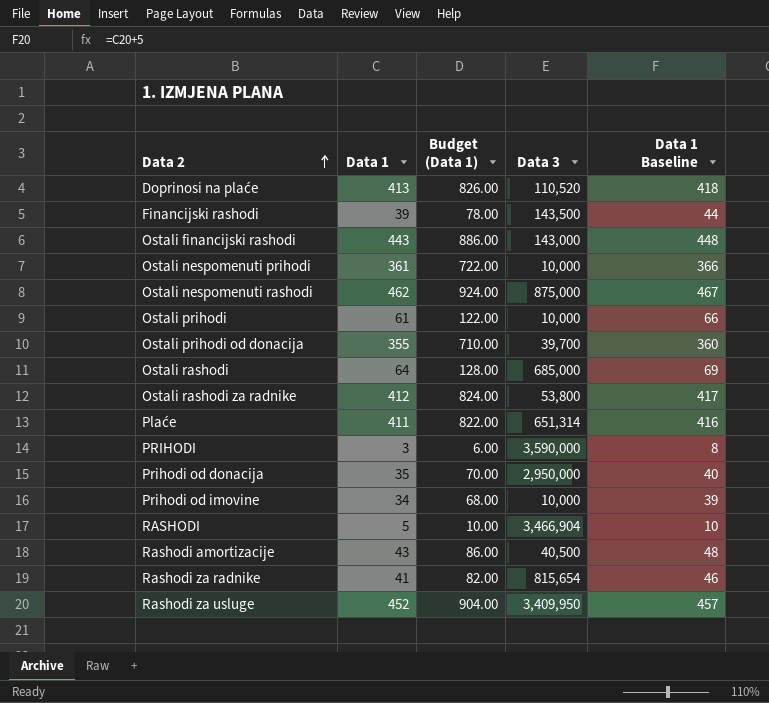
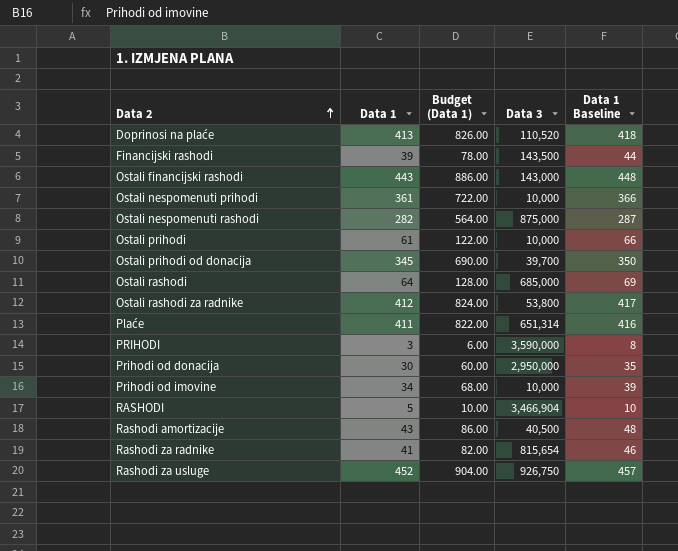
Ostali nespomenuti rashodi | Data 1: 462 -> 282
Ostali nespomenuti rashodi | Budget (Data 1): 924.00 -> 564.00
Ostali nespomenuti rashodi | Data 1 Baseline: 467 -> 287
Ostali prihodi od donacija | Data 1: 355 -> 345
Ostali prihodi od donacija | Budget (Data 1): 710.00 -> 690.00
Ostali prihodi od donacija | Data 1 Baseline: 360 -> 350
Prihodi od donacija | Data 1: 35 -> 30
Prihodi od donacija | Budget (Data 1): 70.00 -> 60.00
Prihodi od donacija | Data 1 Baseline: 40 -> 35
Rashodi za usluge | Data 3: 3,409,950 -> 926,750

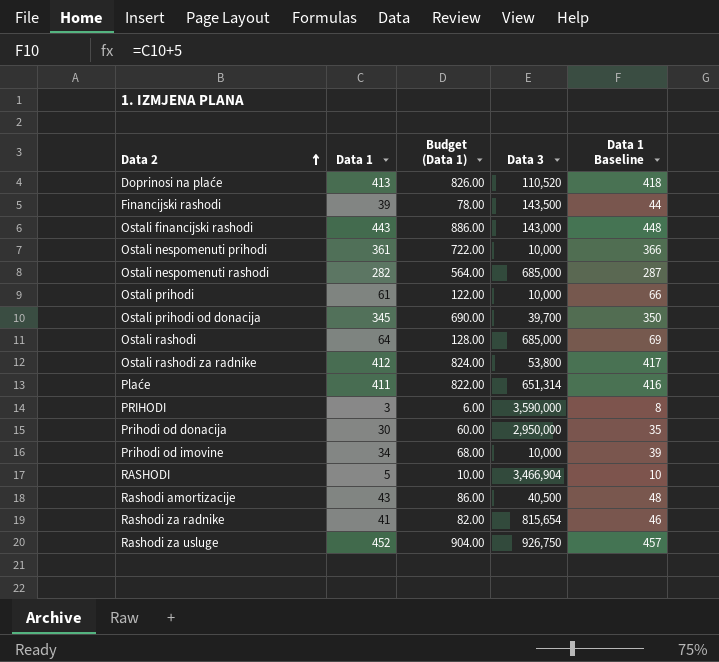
Ostali nespomenuti rashodi | Data 3: 875,000 -> 685,000

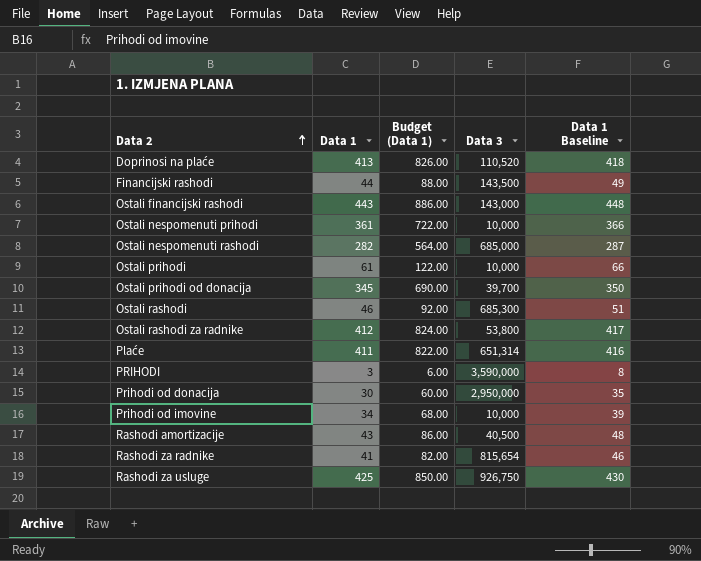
row RASHODI: 5 | 10.00 | 3,466,904 | 10 -> none
Financijski rashodi | Data 1: 39 -> 44
Financijski rashodi | Budget (Data 1): 78.00 -> 88.00
Financijski rashodi | Data 1 Baseline: 44 -> 49
Ostali rashodi | Data 1: 64 -> 46
Ostali rashodi | Budget (Data 1): 128.00 -> 92.00
Ostali rashodi | Data 3: 685,000 -> 685,300
Ostali rashodi | Data 1 Baseline: 69 -> 51
Rashodi za usluge | Data 1: 452 -> 425
Rashodi za usluge | Budget (Data 1): 904.00 -> 850.00
Rashodi za usluge | Data 1 Baseline: 457 -> 430

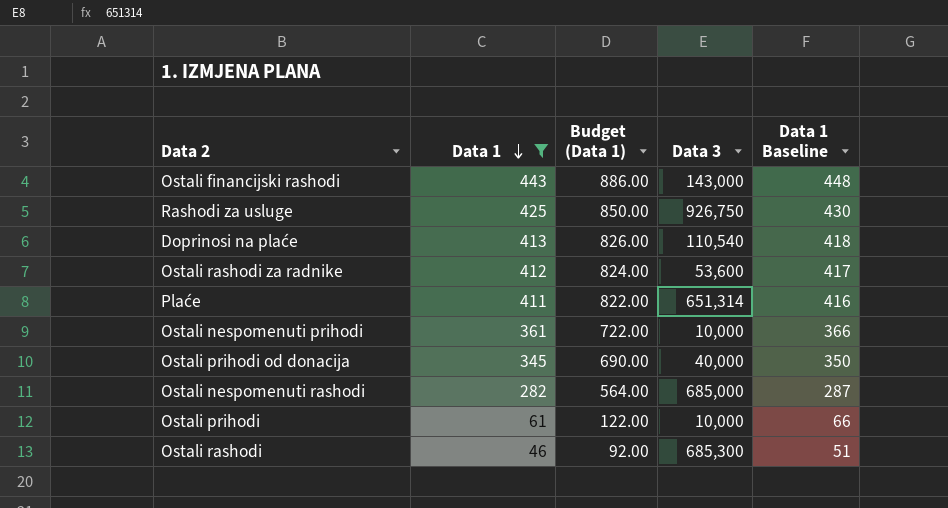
filter: none -> Data 1 >= 46
row order: Data 2 ascending -> Data 1 descending
Doprinosi na plaće | Data 3: 110,520 -> 110,540
Ostali rashodi za radnike | Data 3: 53,800 -> 53,600
Ostali prihodi od donacija | Data 3: 39,700 -> 40,000

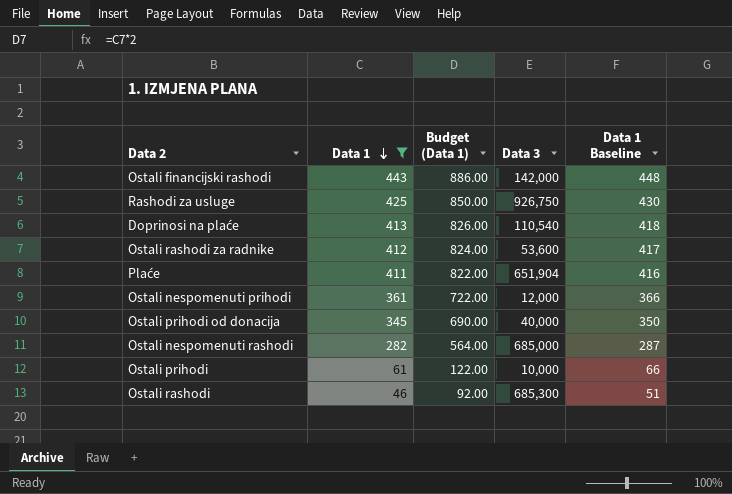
Ostali financijski rashodi | Data 3: 143,000 -> 142,000
Plaće | Data 3: 651,314 -> 651,904
Ostali nespomenuti prihodi | Data 3: 10,000 -> 12,000

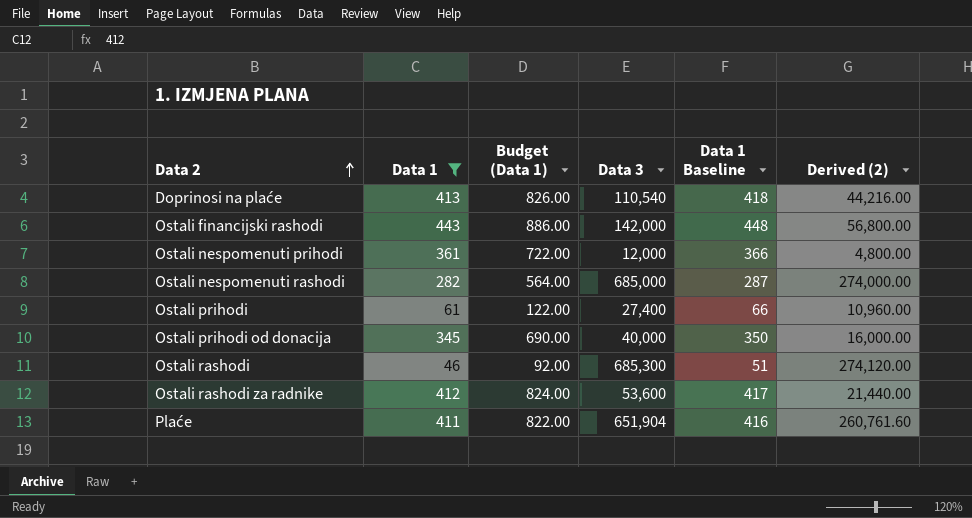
row order: Data 1 descending -> Data 2 ascending
column Derived (2) | formula: none -> [Data 3] * 0.4
row Rashodi za usluge: 425 | 850.00 | 926,750 | 430 -> none
Ostali prihodi | Data 3: 10,000 -> 27,400

